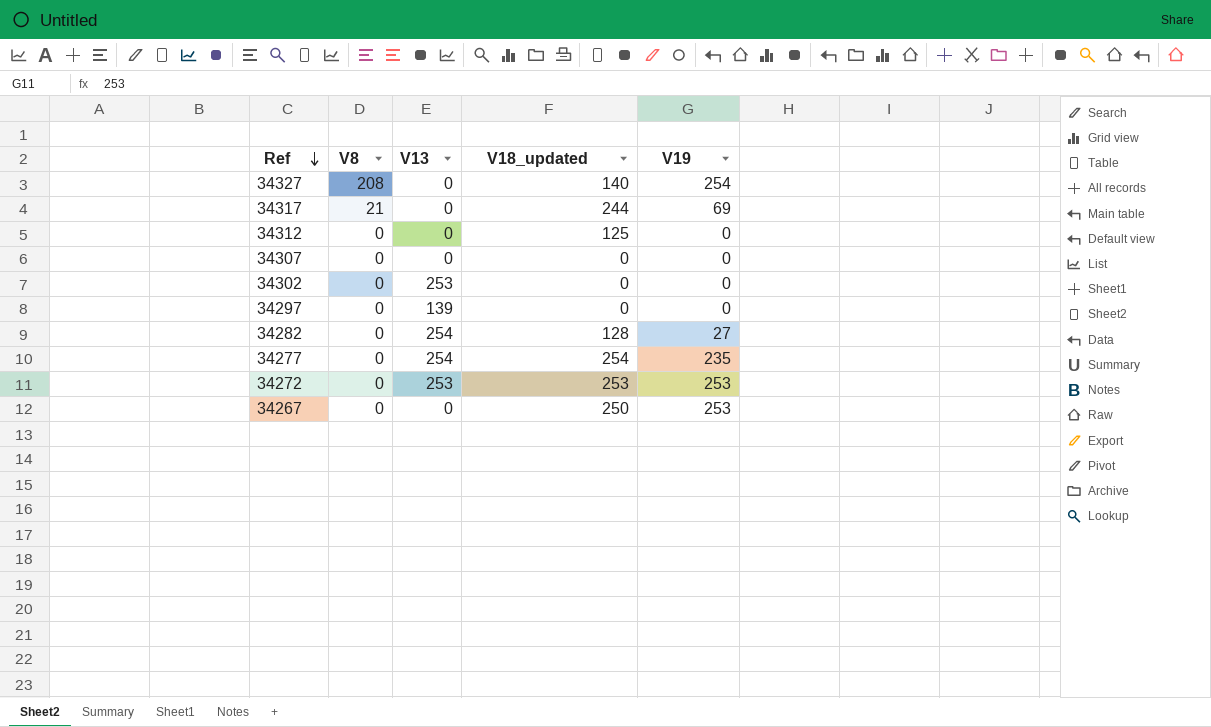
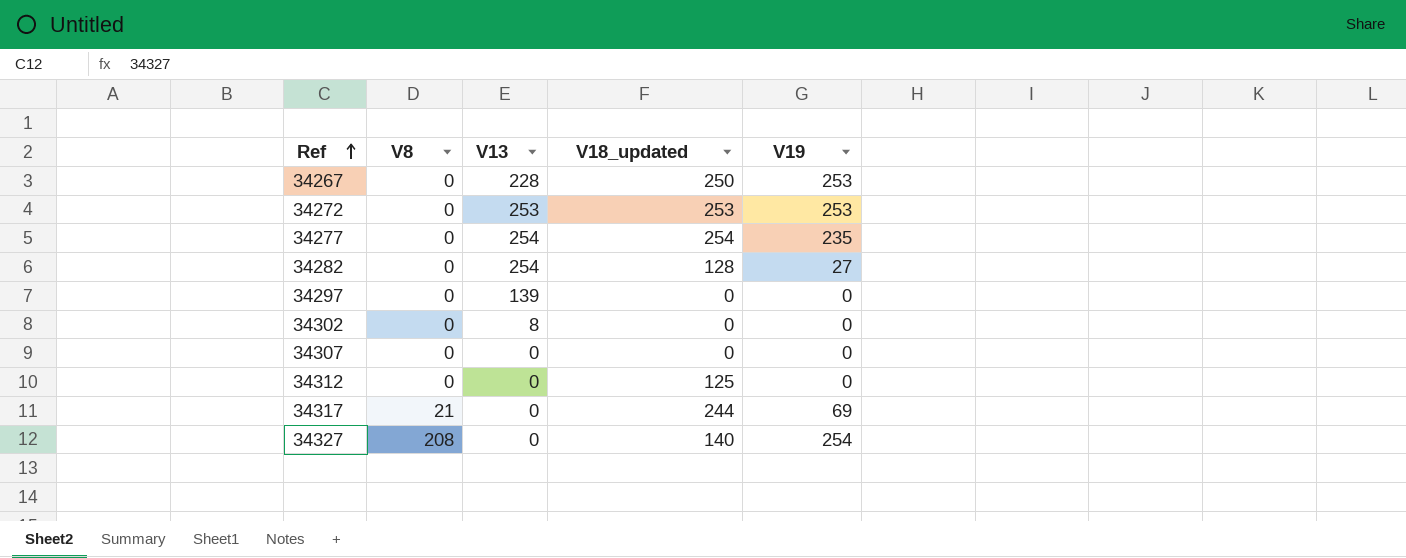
row order: Ref descending -> Ref ascending
34267 | V13: 0 -> 228
34302 | V13: 253 -> 8

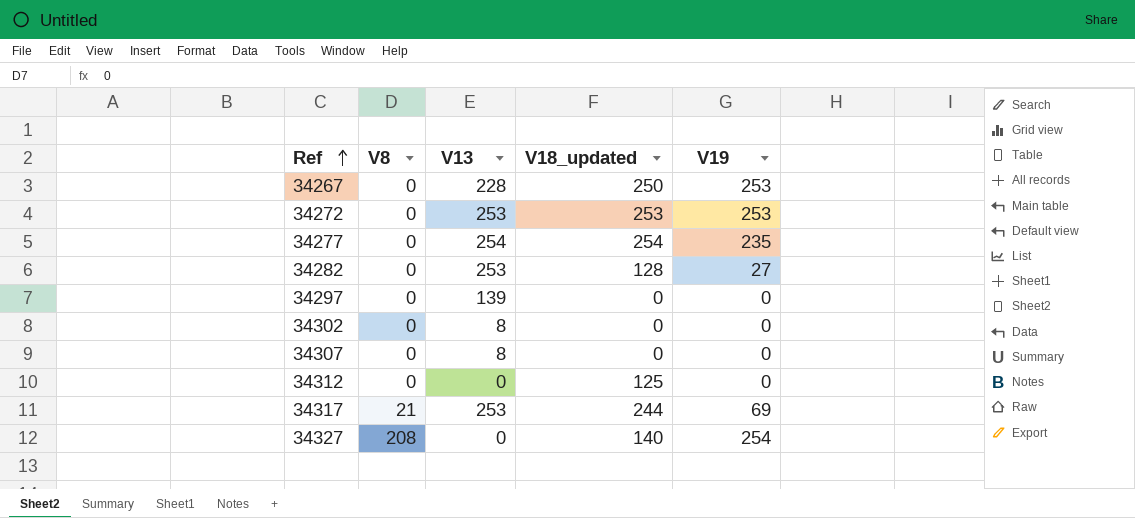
34282 | V13: 254 -> 253
34307 | V13: 0 -> 8
34317 | V13: 0 -> 253

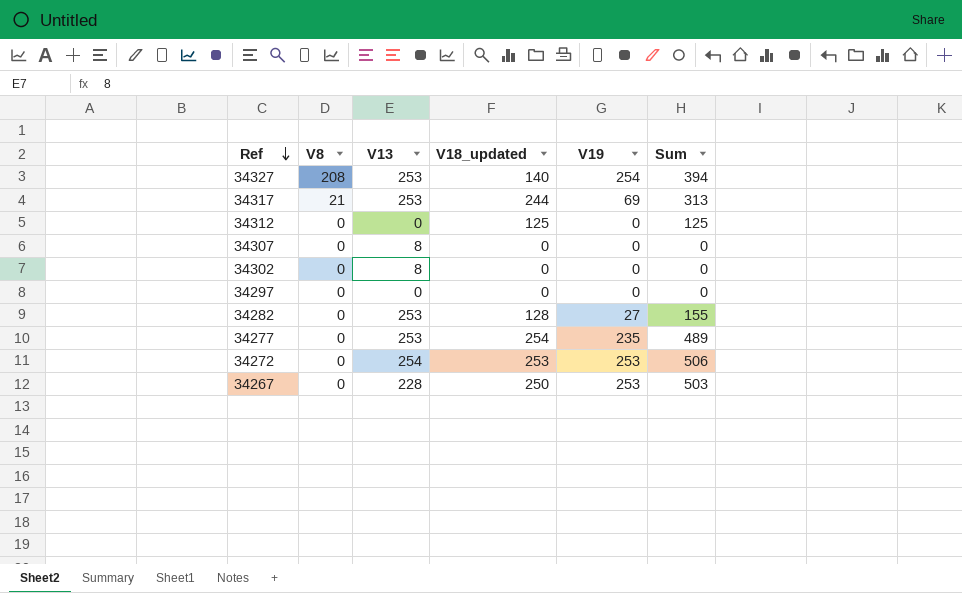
row order: Ref ascending -> Ref descending
column Sum | formula: none -> [V18_updated] + [V19]
34327 | V13: 0 -> 253
34297 | V13: 139 -> 0
34277 | V13: 254 -> 253
34272 | V13: 253 -> 254

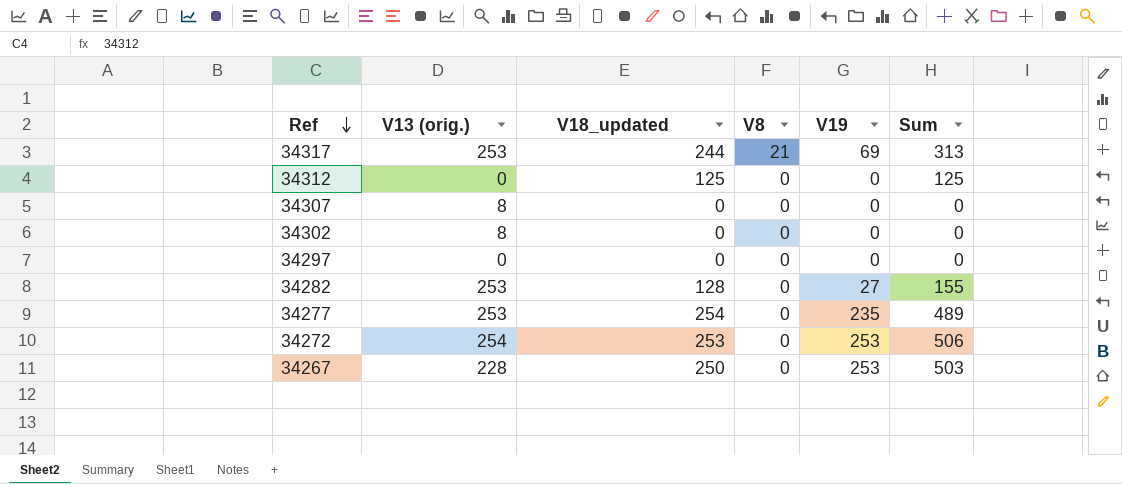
column name: V13 -> V13 (orig.)
column V8 | position: 2 -> 4
row 34327: 208 | 253 | 140 | 254 | 394 -> none

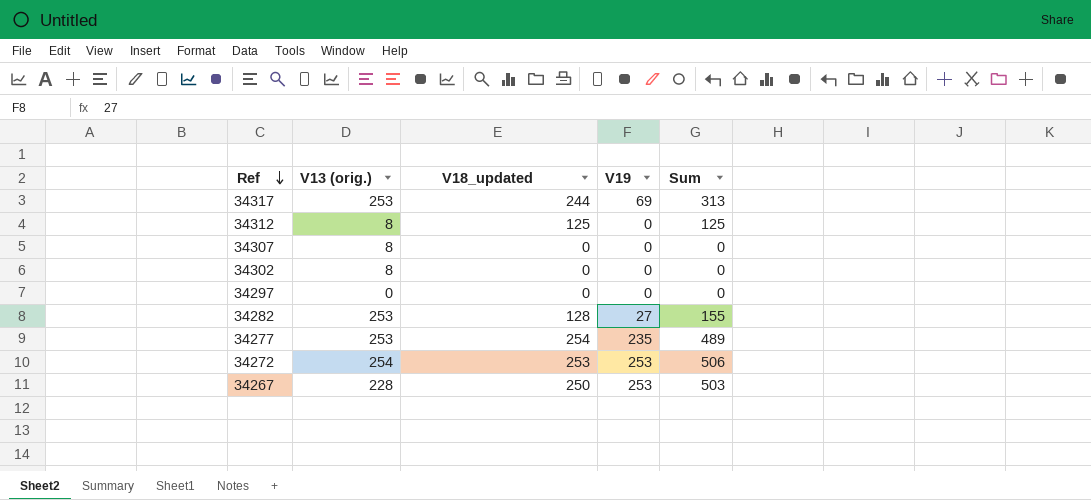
column V8 | position: 4 -> none
34312 | V13 (orig.): 0 -> 8

